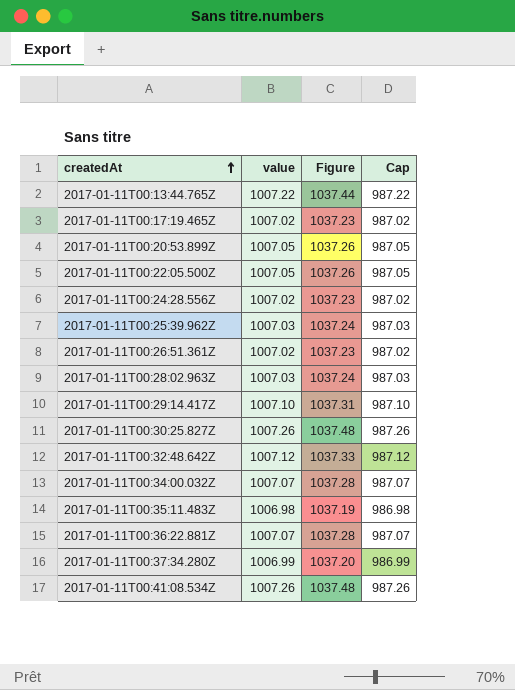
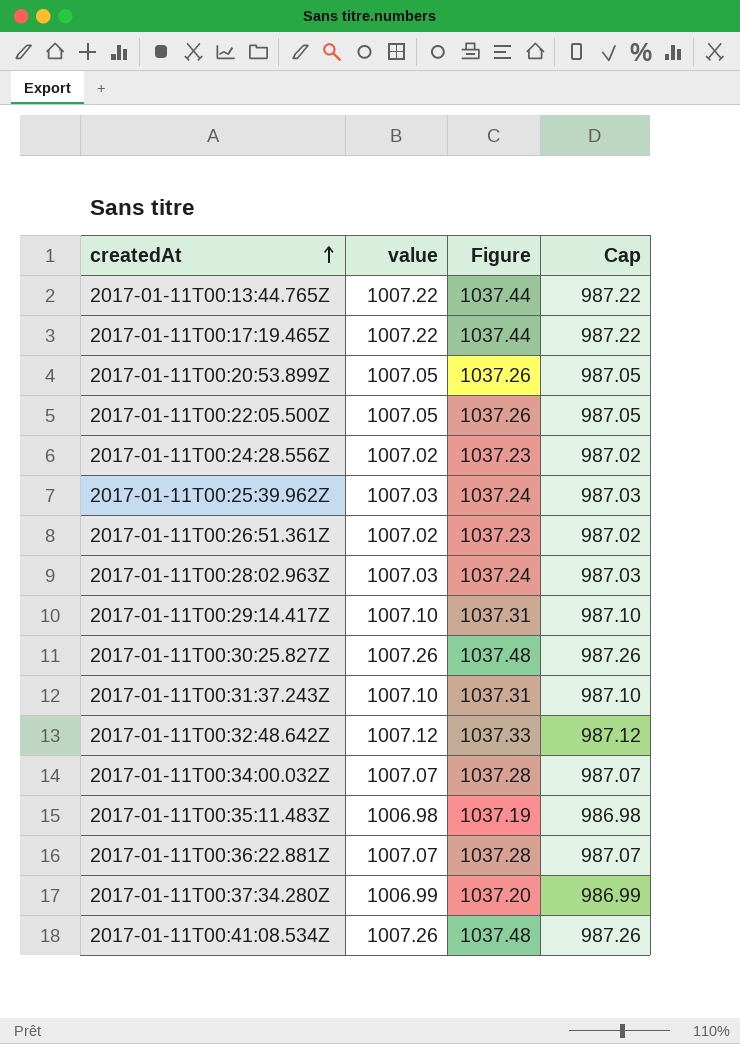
2017-01-11T00:17:19.465Z | value: 1007.02 -> 1007.22
2017-01-11T00:17:19.465Z | Figure: 1037.23 -> 1037.44
2017-01-11T00:17:19.465Z | Cap: 987.02 -> 987.22
row 2017-01-11T00:31:37.243Z: none -> 1007.10 | 1037.31 | 987.10

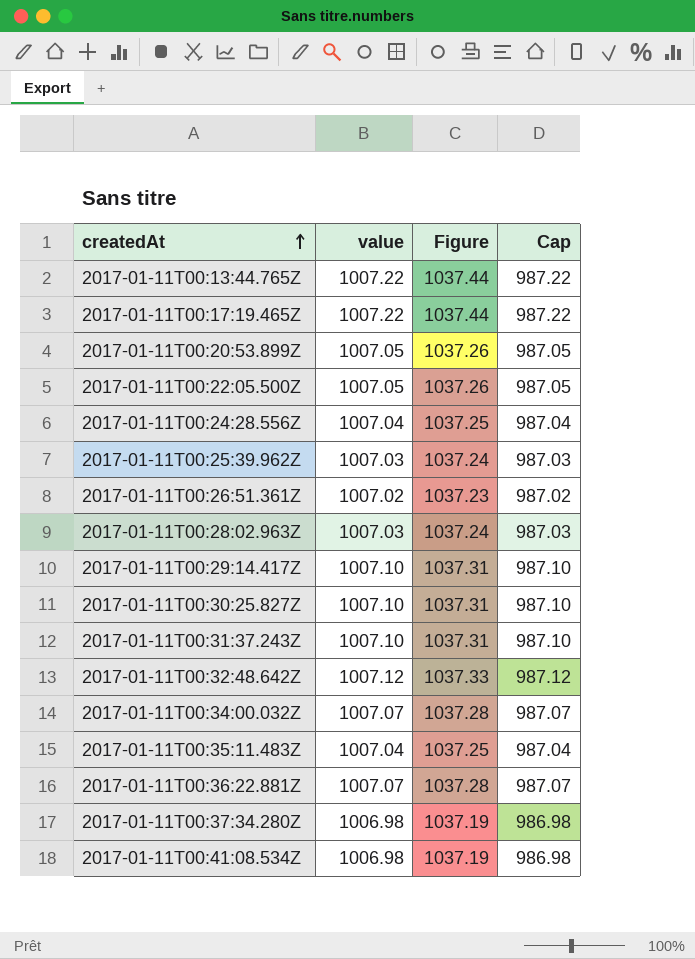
2017-01-11T00:24:28.556Z | value: 1007.02 -> 1007.04
2017-01-11T00:24:28.556Z | Figure: 1037.23 -> 1037.25
2017-01-11T00:24:28.556Z | Cap: 987.02 -> 987.04
2017-01-11T00:30:25.827Z | value: 1007.26 -> 1007.10
2017-01-11T00:30:25.827Z | Figure: 1037.48 -> 1037.31
2017-01-11T00:30:25.827Z | Cap: 987.26 -> 987.10
2017-01-11T00:35:11.483Z | value: 1006.98 -> 1007.04
2017-01-11T00:35:11.483Z | Figure: 1037.19 -> 1037.25
2017-01-11T00:35:11.483Z | Cap: 986.98 -> 987.04
2017-01-11T00:37:34.280Z | value: 1006.99 -> 1006.98
2017-01-11T00:37:34.280Z | Figure: 1037.20 -> 1037.19
2017-01-11T00:37:34.280Z | Cap: 986.99 -> 986.98
2017-01-11T00:41:08.534Z | value: 1007.26 -> 1006.98
2017-01-11T00:41:08.534Z | Figure: 1037.48 -> 1037.19
2017-01-11T00:41:08.534Z | Cap: 987.26 -> 986.98

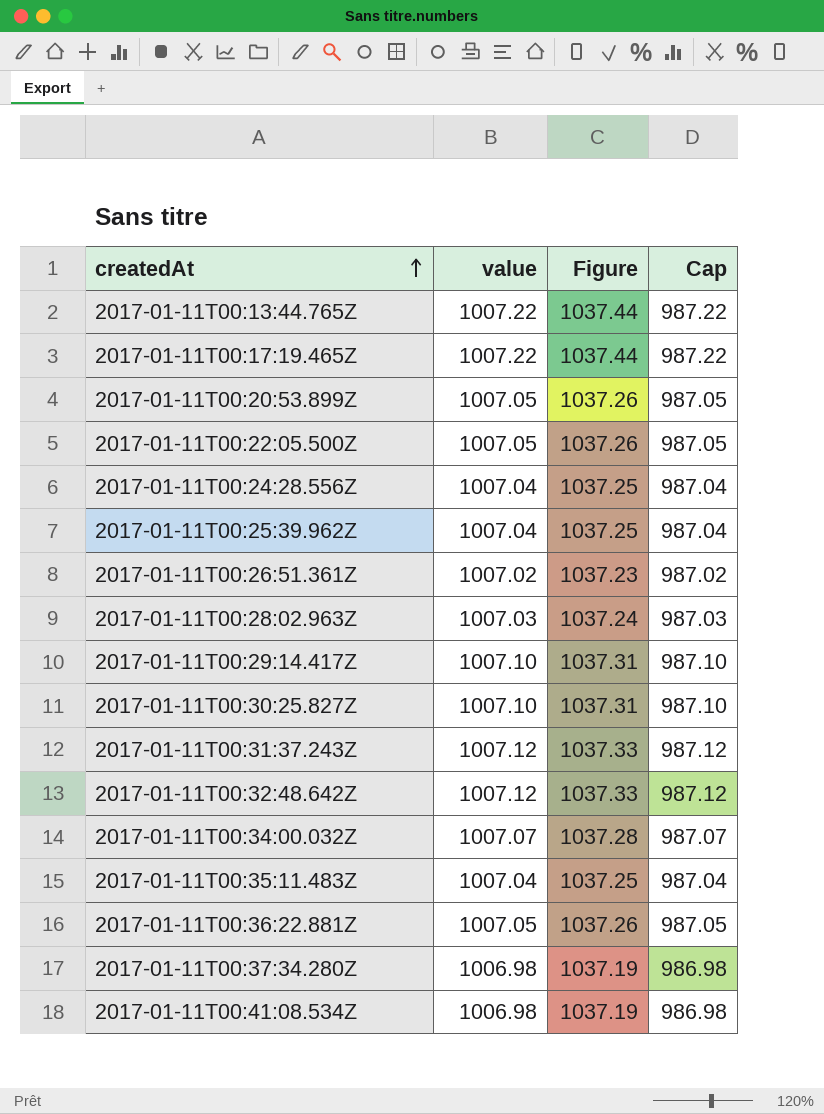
2017-01-11T00:25:39.962Z | value: 1007.03 -> 1007.04
2017-01-11T00:25:39.962Z | Figure: 1037.24 -> 1037.25
2017-01-11T00:25:39.962Z | Cap: 987.03 -> 987.04
2017-01-11T00:31:37.243Z | value: 1007.10 -> 1007.12
2017-01-11T00:31:37.243Z | Figure: 1037.31 -> 1037.33
2017-01-11T00:31:37.243Z | Cap: 987.10 -> 987.12
2017-01-11T00:36:22.881Z | value: 1007.07 -> 1007.05
2017-01-11T00:36:22.881Z | Figure: 1037.28 -> 1037.26
2017-01-11T00:36:22.881Z | Cap: 987.07 -> 987.05

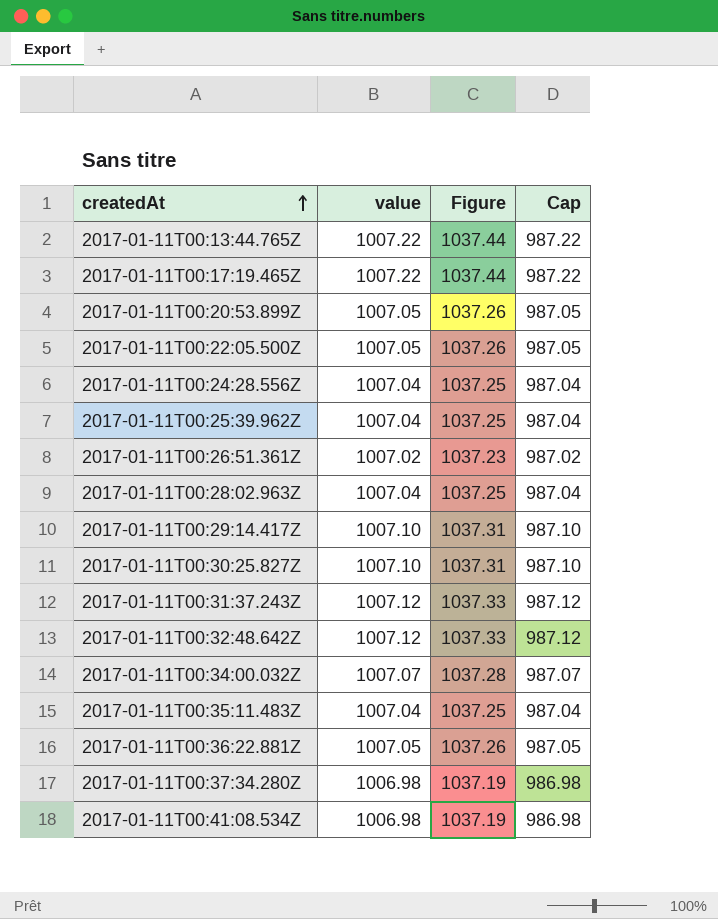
2017-01-11T00:28:02.963Z | value: 1007.03 -> 1007.04
2017-01-11T00:28:02.963Z | Figure: 1037.24 -> 1037.25
2017-01-11T00:28:02.963Z | Cap: 987.03 -> 987.04

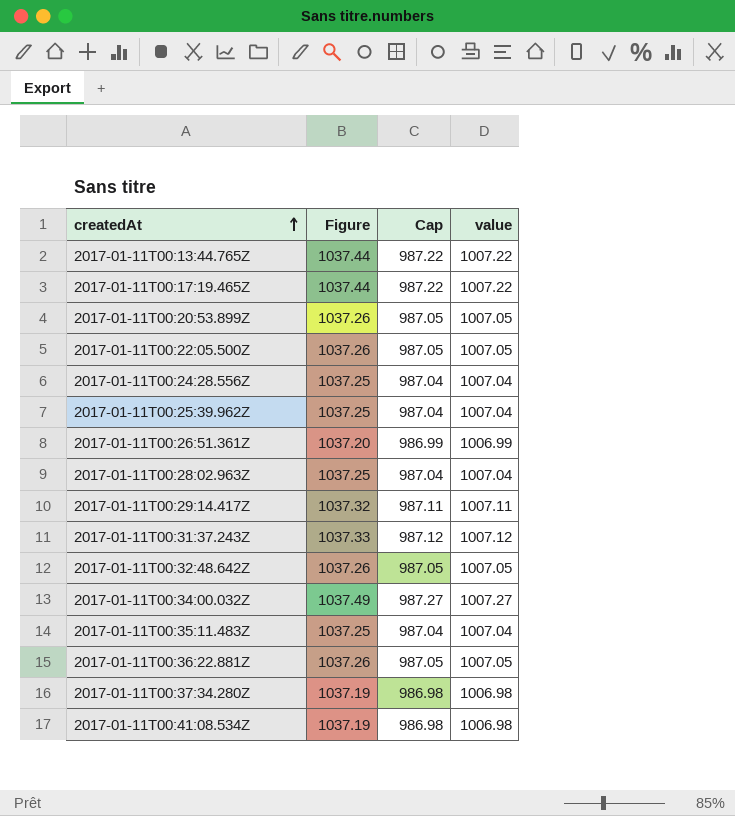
column value | position: 2 -> 4
row 2017-01-11T00:30:25.827Z: 1007.10 | 1037.31 | 987.10 -> none
2017-01-11T00:26:51.361Z | Figure: 1037.23 -> 1037.20
2017-01-11T00:26:51.361Z | Cap: 987.02 -> 986.99
2017-01-11T00:26:51.361Z | value: 1007.02 -> 1006.99
2017-01-11T00:29:14.417Z | Figure: 1037.31 -> 1037.32
2017-01-11T00:29:14.417Z | Cap: 987.10 -> 987.11
2017-01-11T00:29:14.417Z | value: 1007.10 -> 1007.11
2017-01-11T00:32:48.642Z | Figure: 1037.33 -> 1037.26
2017-01-11T00:32:48.642Z | Cap: 987.12 -> 987.05
2017-01-11T00:32:48.642Z | value: 1007.12 -> 1007.05
2017-01-11T00:34:00.032Z | Figure: 1037.28 -> 1037.49
2017-01-11T00:34:00.032Z | Cap: 987.07 -> 987.27
2017-01-11T00:34:00.032Z | value: 1007.07 -> 1007.27

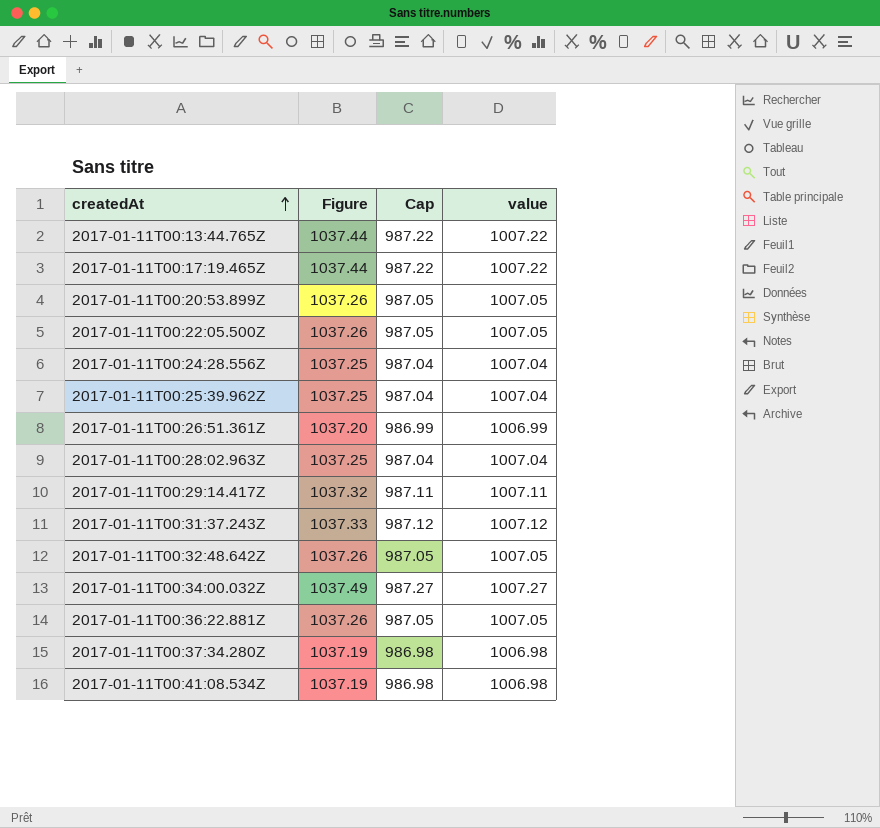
row 2017-01-11T00:35:11.483Z: 1037.25 | 987.04 | 1007.04 -> none

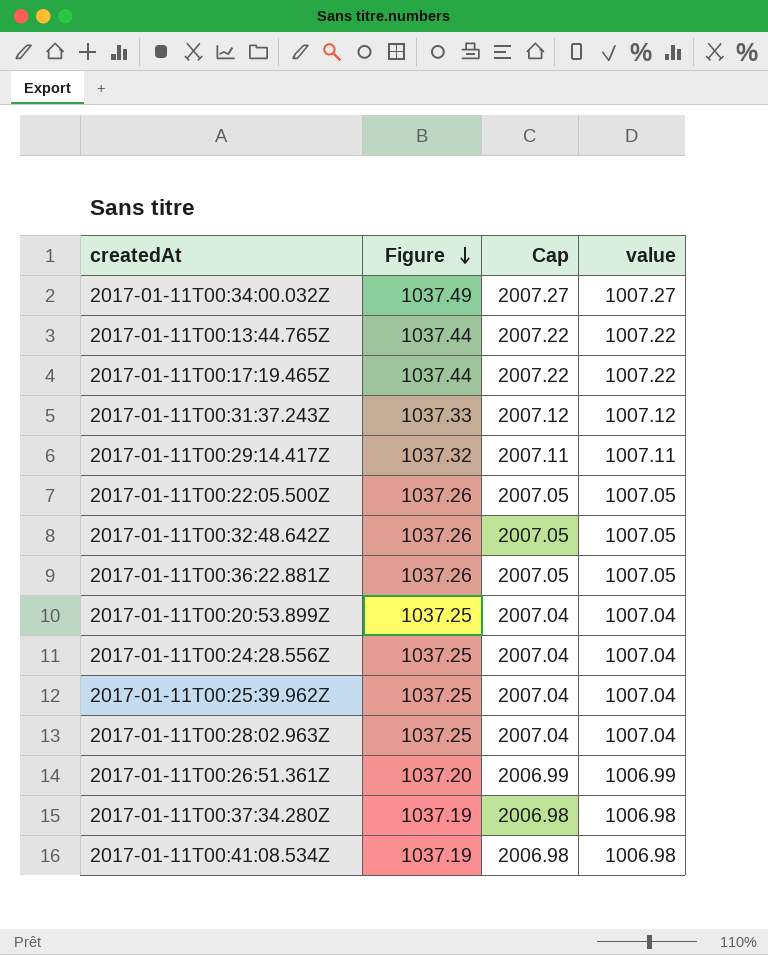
row order: createdAt ascending -> Figure descending
column Cap | formula: [value] - 20 -> [value] + 1000
2017-01-11T00:20:53.899Z | Figure: 1037.26 -> 1037.25
2017-01-11T00:20:53.899Z | value: 1007.05 -> 1007.04

